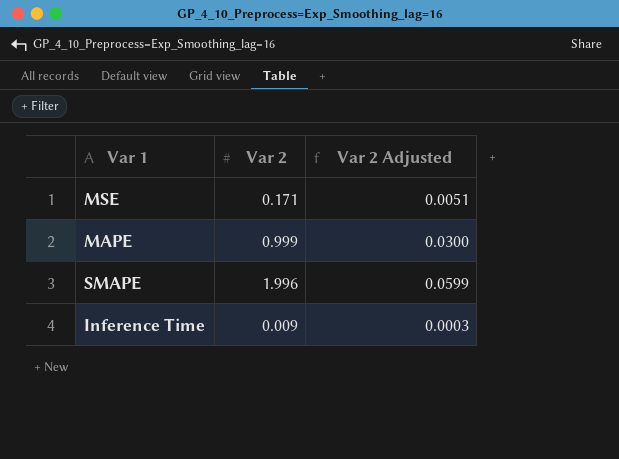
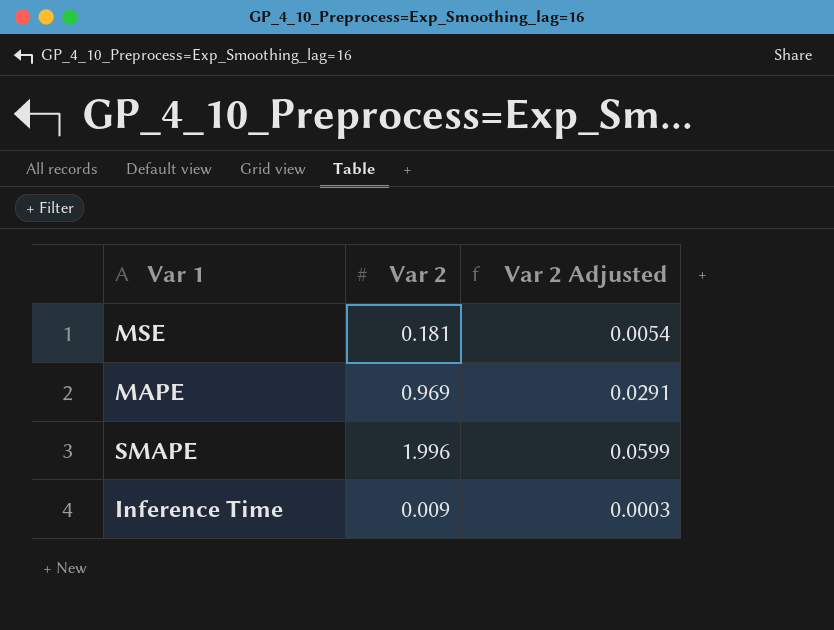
MSE | Var 2: 0.171 -> 0.181
MSE | Var 2 Adjusted: 0.0051 -> 0.0054
MAPE | Var 2: 0.999 -> 0.969
MAPE | Var 2 Adjusted: 0.0300 -> 0.0291

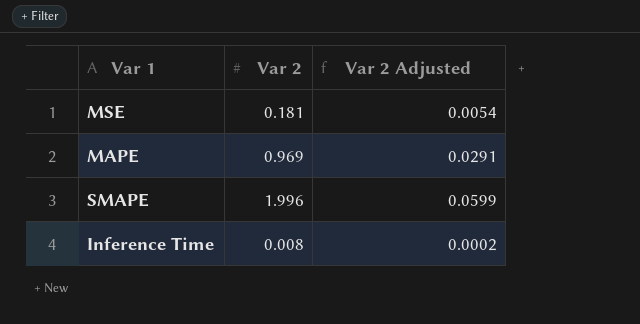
Inference Time | Var 2: 0.009 -> 0.008
Inference Time | Var 2 Adjusted: 0.0003 -> 0.0002

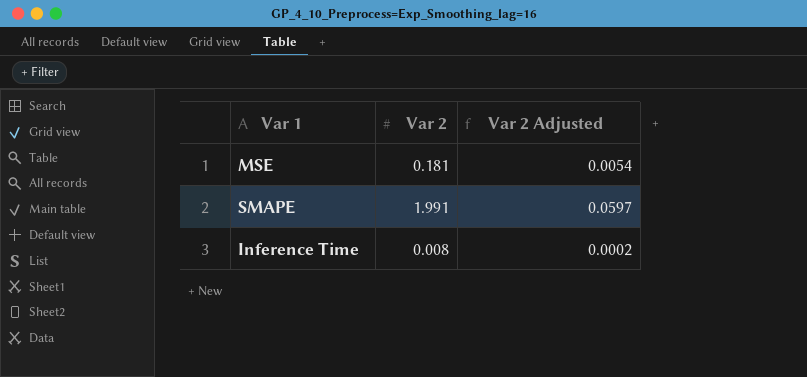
row MAPE: 0.969 | 0.0291 -> none
SMAPE | Var 2: 1.996 -> 1.991
SMAPE | Var 2 Adjusted: 0.0599 -> 0.0597

